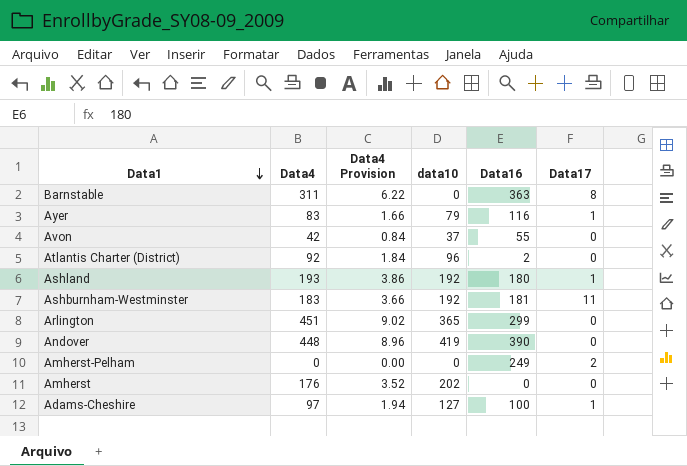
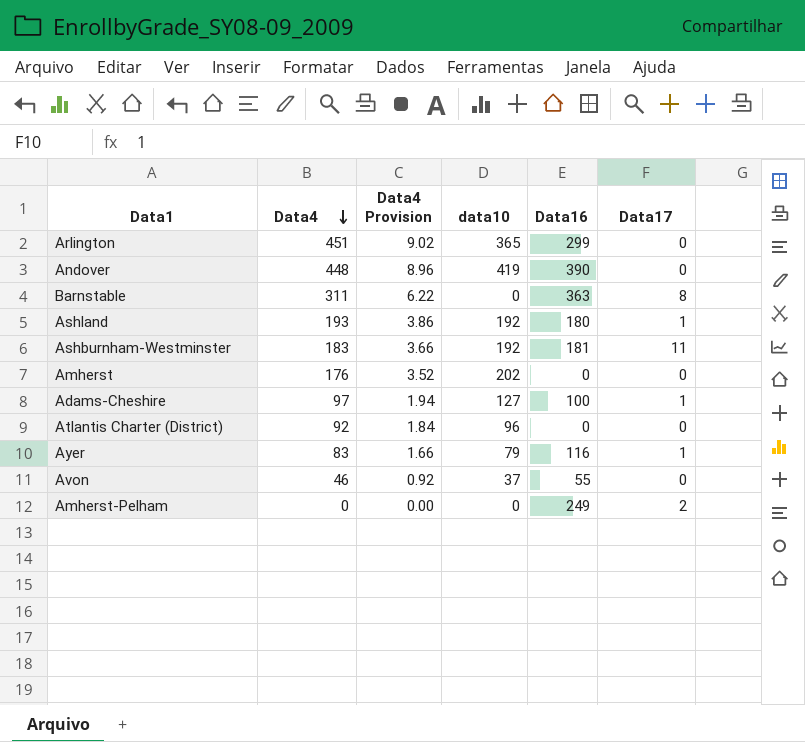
row order: Data1 descending -> Data4 descending
Atlantis Charter (District) | Data16: 2 -> 0
Avon | Data4: 42 -> 46
Avon | Data4 Provision: 0.84 -> 0.92

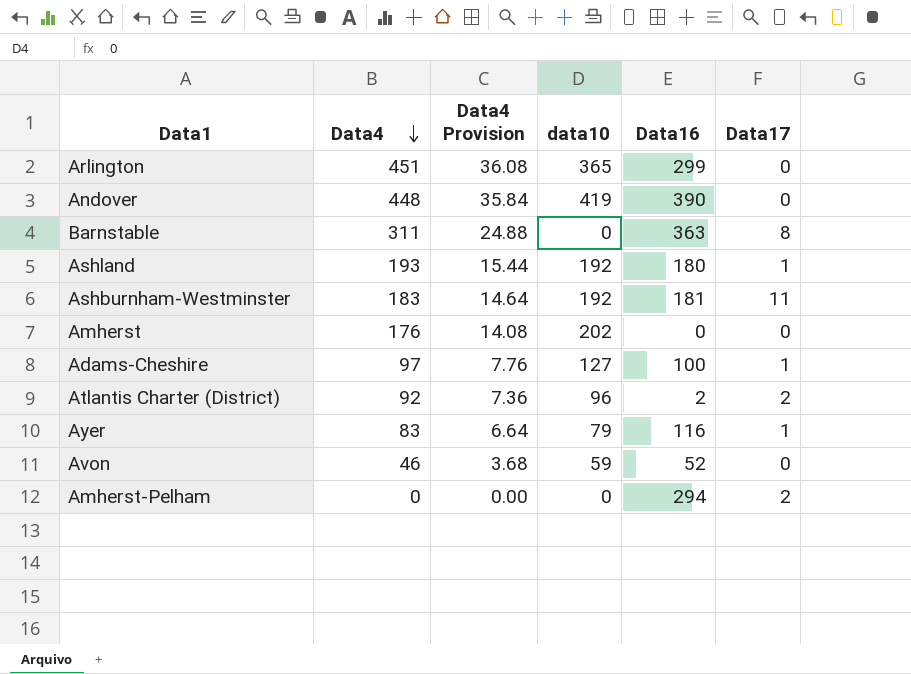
column Data4 Provision | formula: [Data4] * 0.02 -> [Data4] * 0.08
Atlantis Charter (District) | Data16: 0 -> 2
Atlantis Charter (District) | Data17: 0 -> 2
Avon | data10: 37 -> 59
Avon | Data16: 55 -> 52
Amherst-Pelham | Data16: 249 -> 294

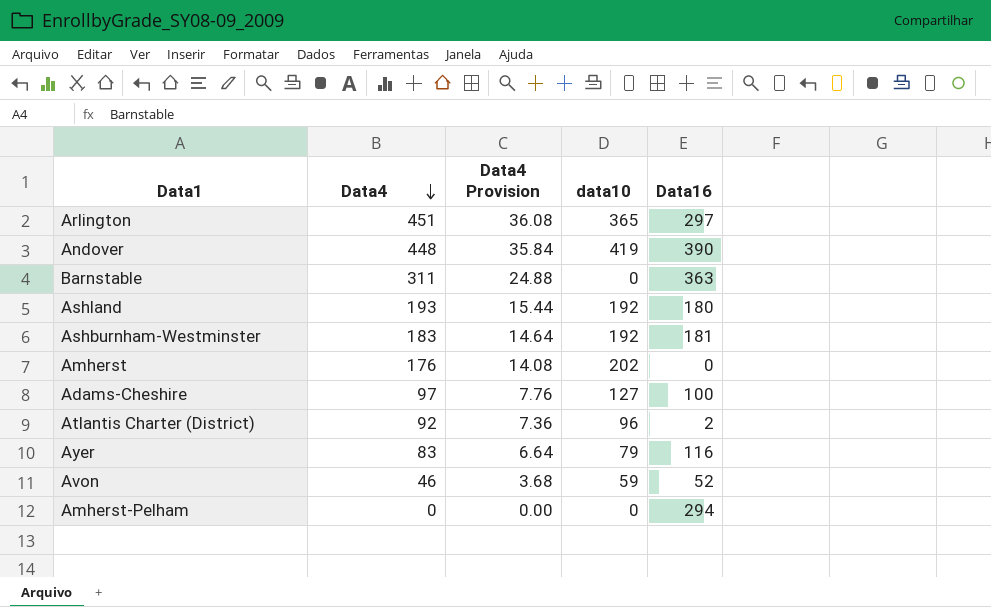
column Data17 | position: 6 -> none
Arlington | Data16: 299 -> 297

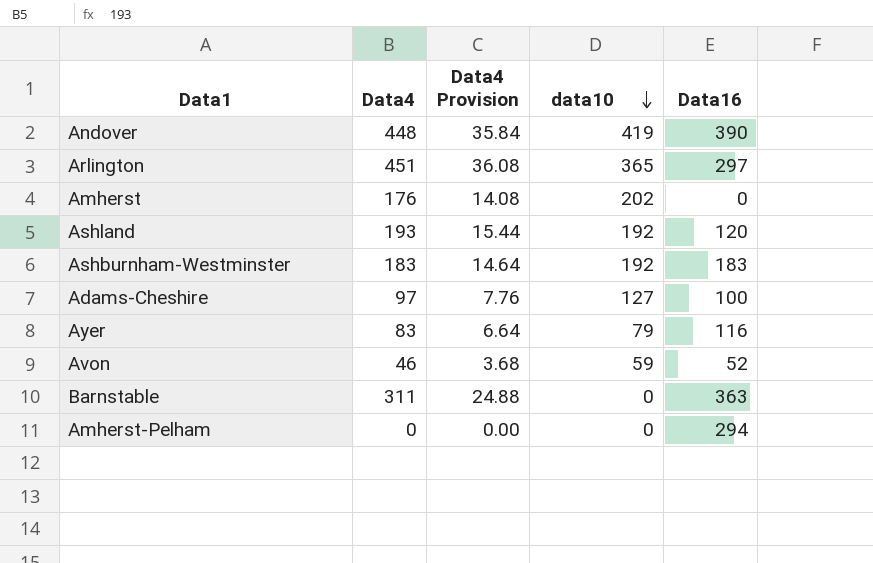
row order: Data4 descending -> data10 descending
row Atlantis Charter (District): 92 | 7.36 | 96 | 2 -> none
Ashland | Data16: 180 -> 120
Ashburnham-Westminster | Data16: 181 -> 183

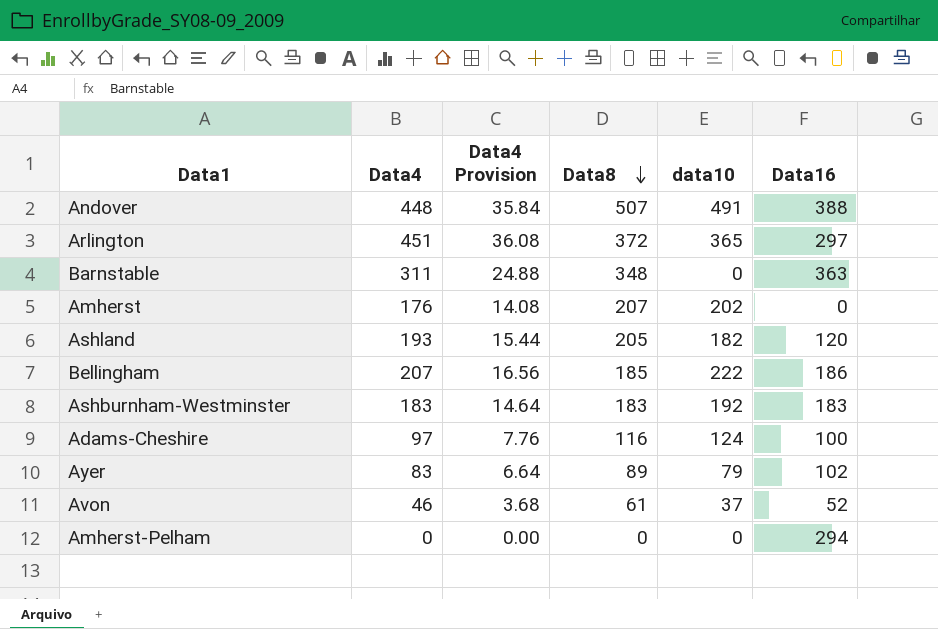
row order: data10 descending -> Data8 descending
column Data8 | position: none -> 4
Andover | data10: 419 -> 491
Andover | Data16: 390 -> 388
Ashland | data10: 192 -> 182
row Bellingham: none -> 207 | 16.56 | 185 | 222 | 186
Adams-Cheshire | data10: 127 -> 124
Ayer | Data16: 116 -> 102
Avon | data10: 59 -> 37

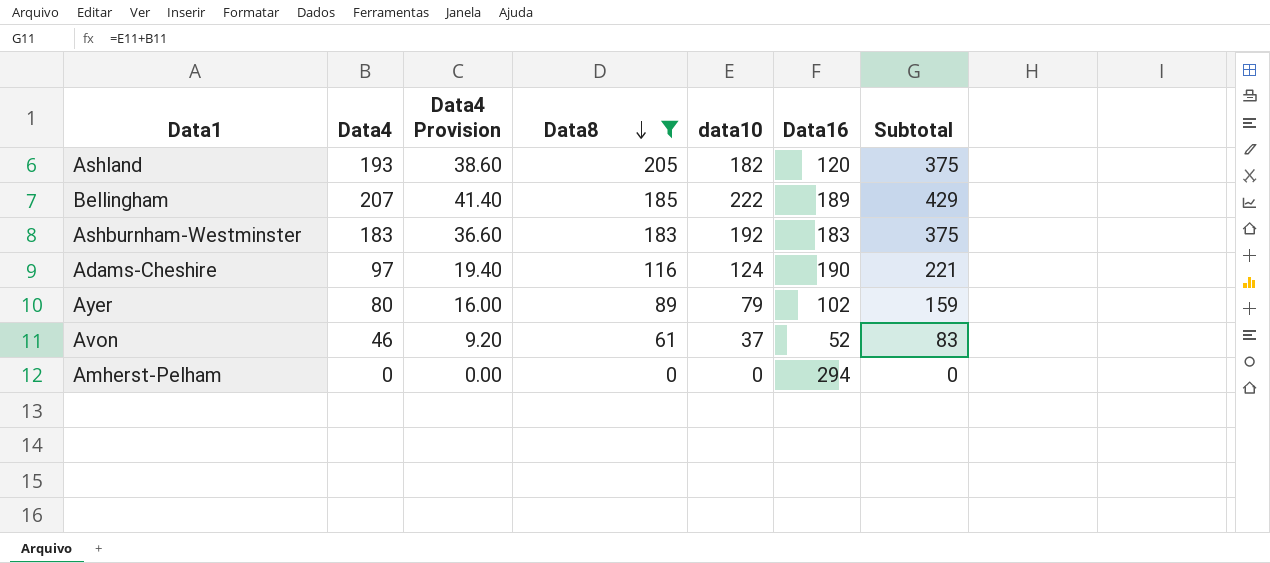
filter: none -> Data8 <= 205
column Data4 Provision | formula: [Data4] * 0.08 -> [Data4] * 0.2
column Subtotal | formula: none -> [Data4] + [data10]
Bellingham | Data16: 186 -> 189
Adams-Cheshire | Data16: 100 -> 190
Ayer | Data4: 83 -> 80

